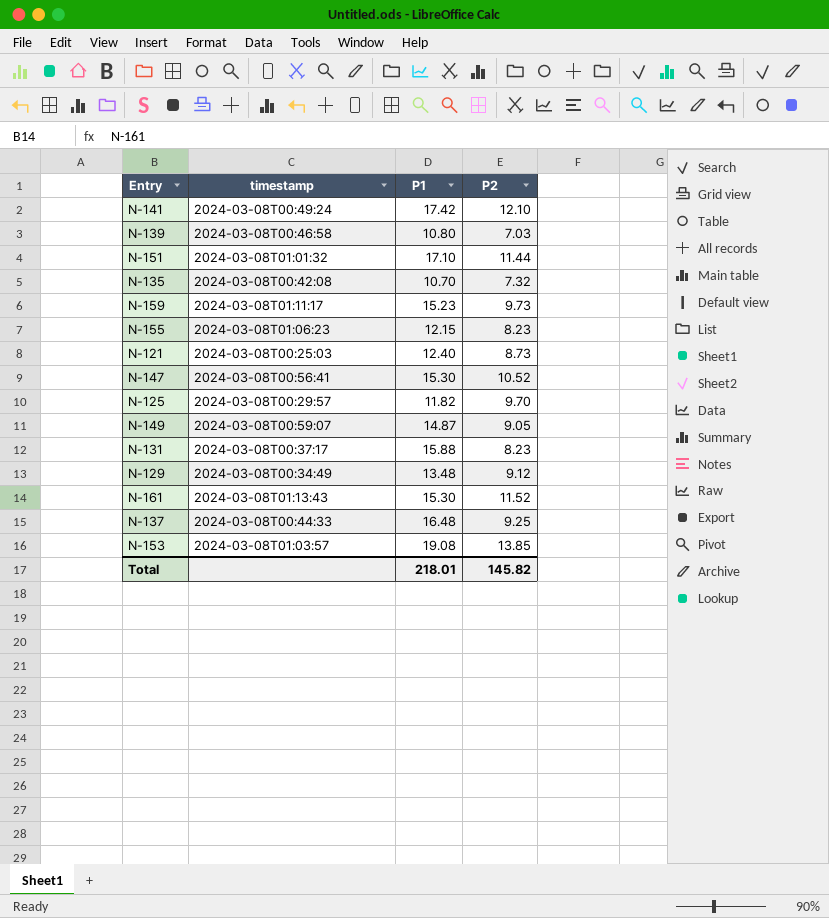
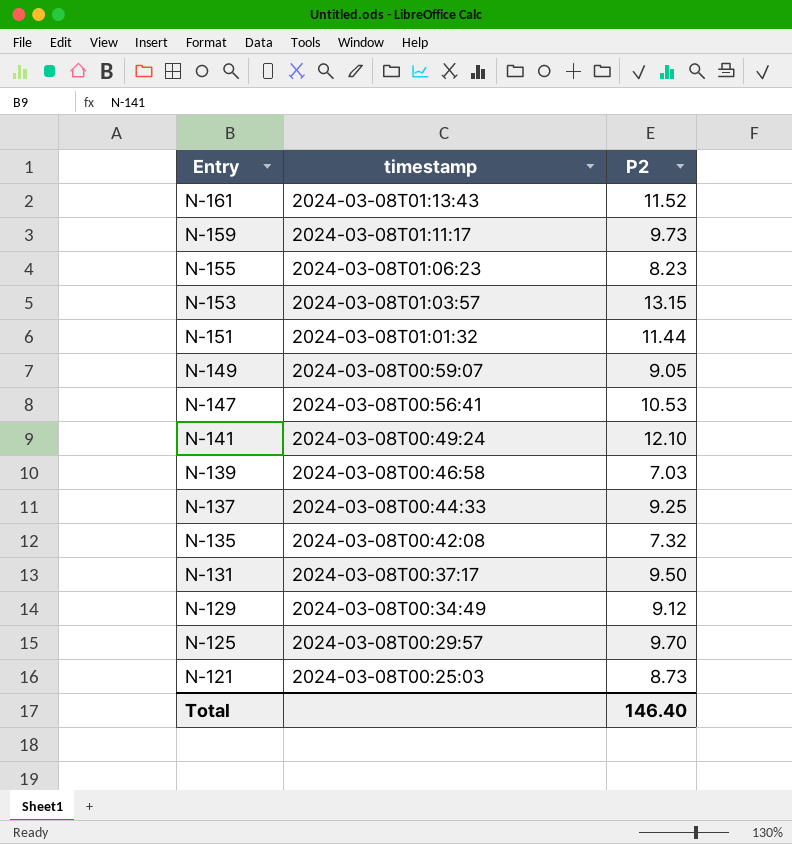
row order: none -> Entry descending
column P1 | position: 3 -> none
N-153 | P2: 13.85 -> 13.15
N-147 | P2: 10.52 -> 10.53
N-131 | P2: 8.23 -> 9.50
Total | P2: 145.82 -> 146.40

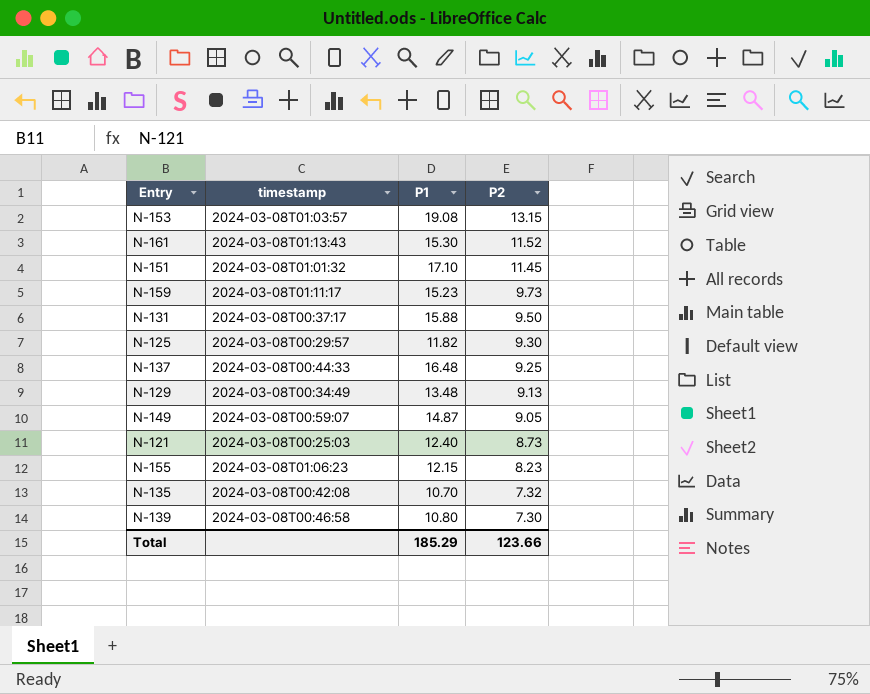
row order: Entry descending -> P2 descending
column P1 | position: none -> 3
row N-147: 2024-03-08T00:56:41 | 10.53 -> none
row N-141: 2024-03-08T00:49:24 | 12.10 -> none
N-151 | P2: 11.44 -> 11.45
N-125 | P2: 9.70 -> 9.30
N-129 | P2: 9.12 -> 9.13
N-139 | P2: 7.03 -> 7.30
Total | P2: 146.40 -> 123.66

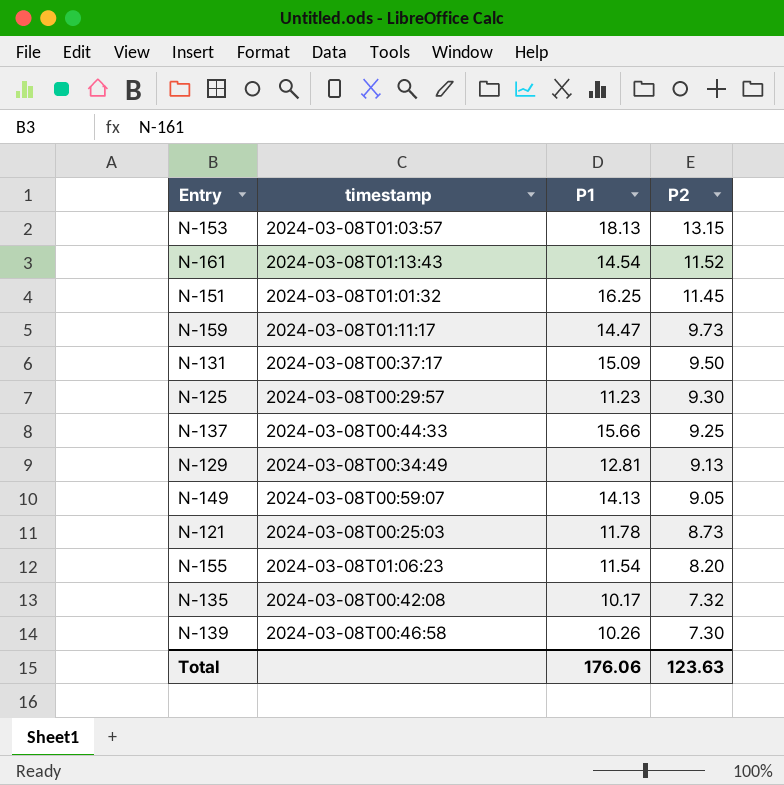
N-153 | P1: 19.08 -> 18.13
N-161 | P1: 15.30 -> 14.54
N-151 | P1: 17.10 -> 16.25
N-159 | P1: 15.23 -> 14.47
N-131 | P1: 15.88 -> 15.09
N-125 | P1: 11.82 -> 11.23
N-137 | P1: 16.48 -> 15.66
N-129 | P1: 13.48 -> 12.81
N-149 | P1: 14.87 -> 14.13
N-121 | P1: 12.40 -> 11.78
N-155 | P1: 12.15 -> 11.54
N-155 | P2: 8.23 -> 8.20
N-135 | P1: 10.70 -> 10.17
N-139 | P1: 10.80 -> 10.26
Total | P1: 185.29 -> 176.06
Total | P2: 123.66 -> 123.63

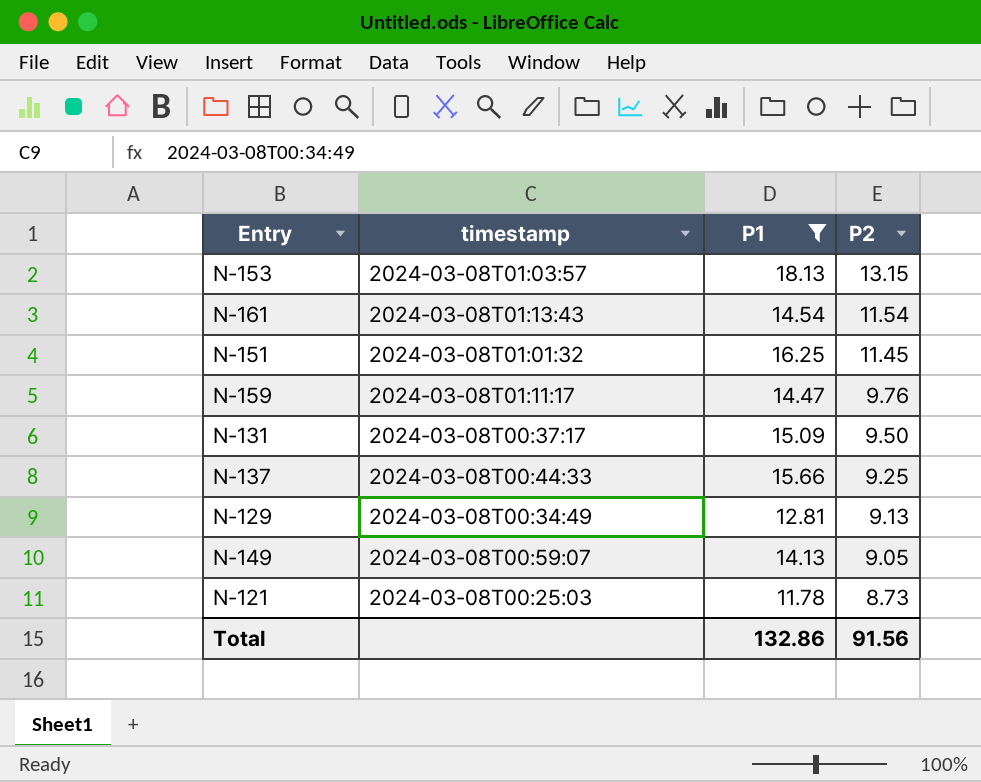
filter: none -> P1 >= 11.78
N-161 | P2: 11.52 -> 11.54
N-159 | P2: 9.73 -> 9.76
Total | P1: 176.06 -> 132.86
Total | P2: 123.63 -> 91.56

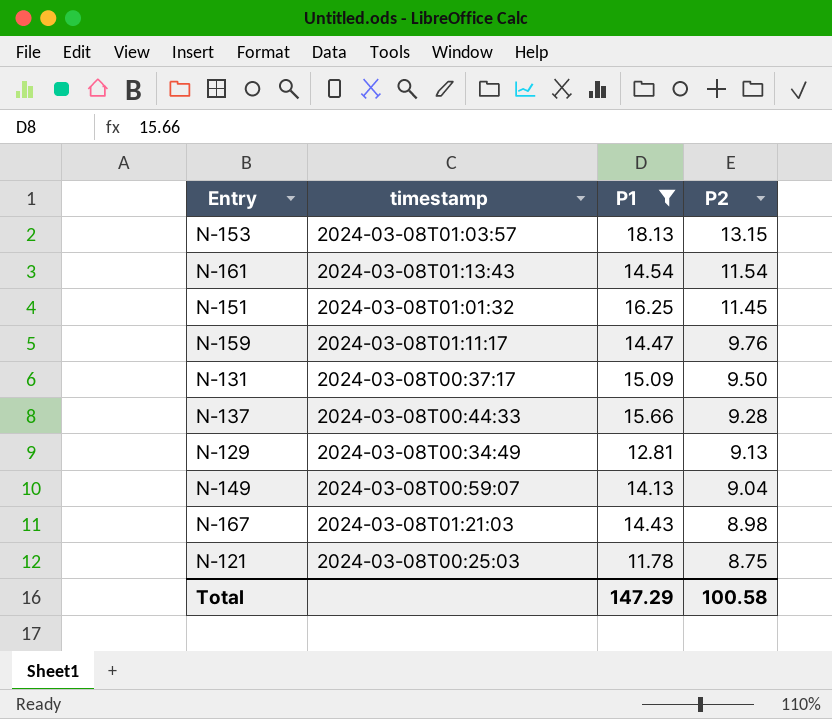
N-137 | P2: 9.25 -> 9.28
N-149 | P2: 9.05 -> 9.04
row N-167: none -> 2024-03-08T01:21:03 | 14.43 | 8.98
N-121 | P2: 8.73 -> 8.75
Total | P1: 132.86 -> 147.29
Total | P2: 91.56 -> 100.58

